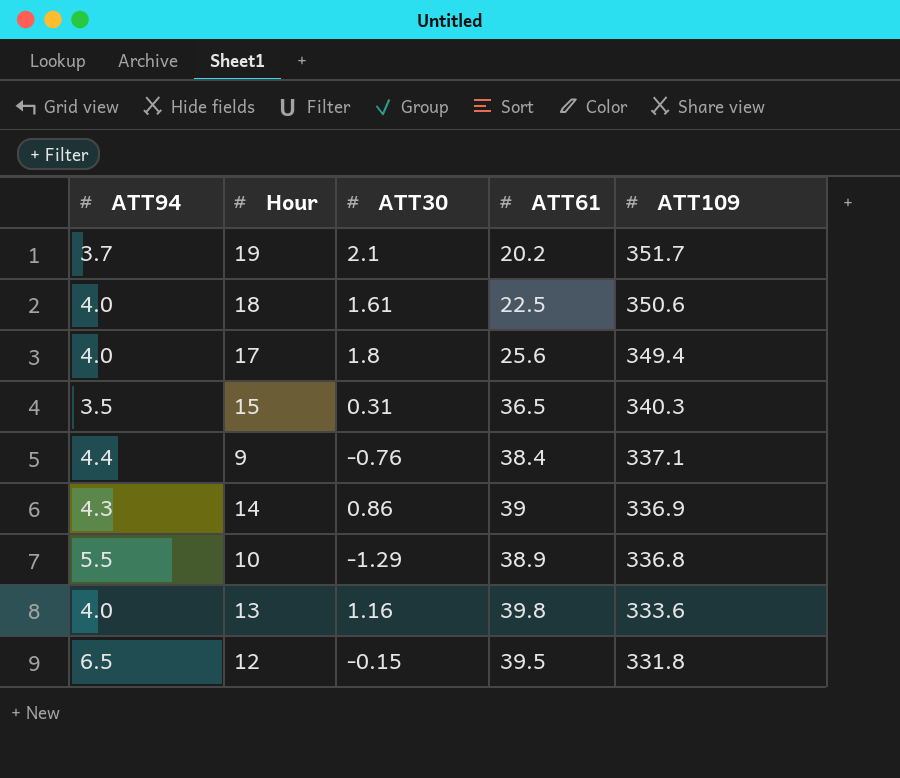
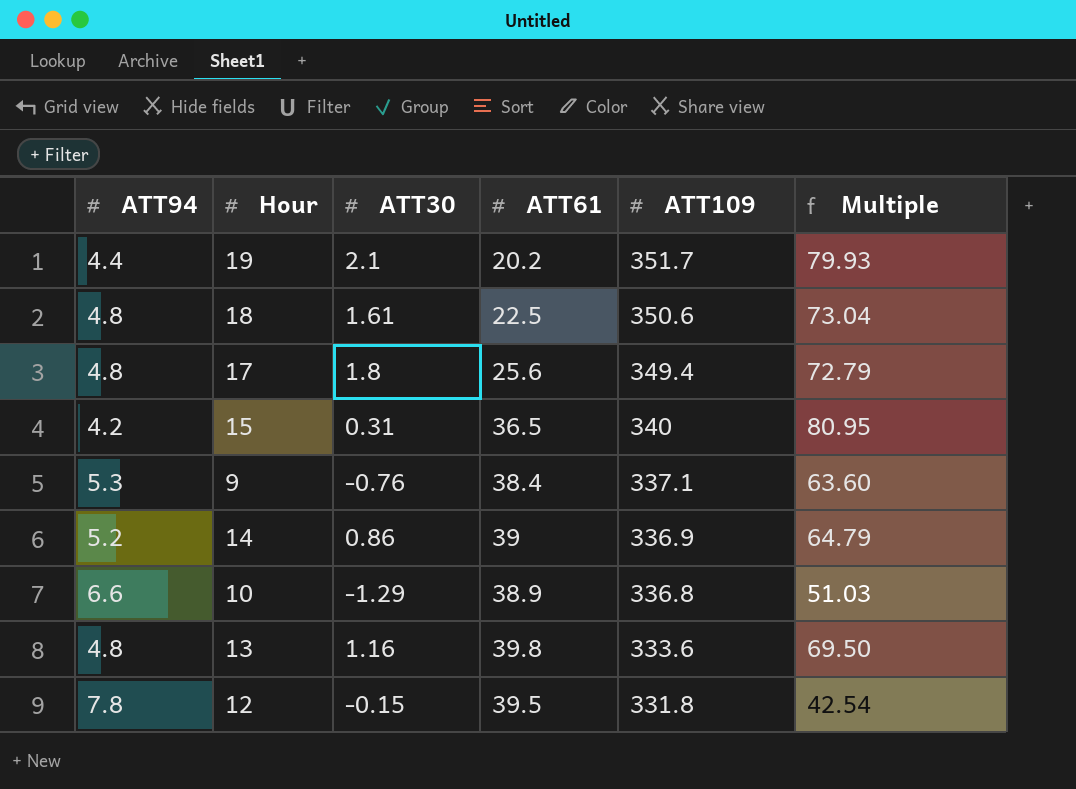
column Multiple | formula: none -> [ATT109] / [ATT94]
19 | ATT94: 3.7 -> 4.4
18 | ATT94: 4.0 -> 4.8
17 | ATT94: 4.0 -> 4.8
15 | ATT94: 3.5 -> 4.2
15 | ATT109: 340.3 -> 340
9 | ATT94: 4.4 -> 5.3
14 | ATT94: 4.3 -> 5.2
10 | ATT94: 5.5 -> 6.6
13 | ATT94: 4.0 -> 4.8
12 | ATT94: 6.5 -> 7.8

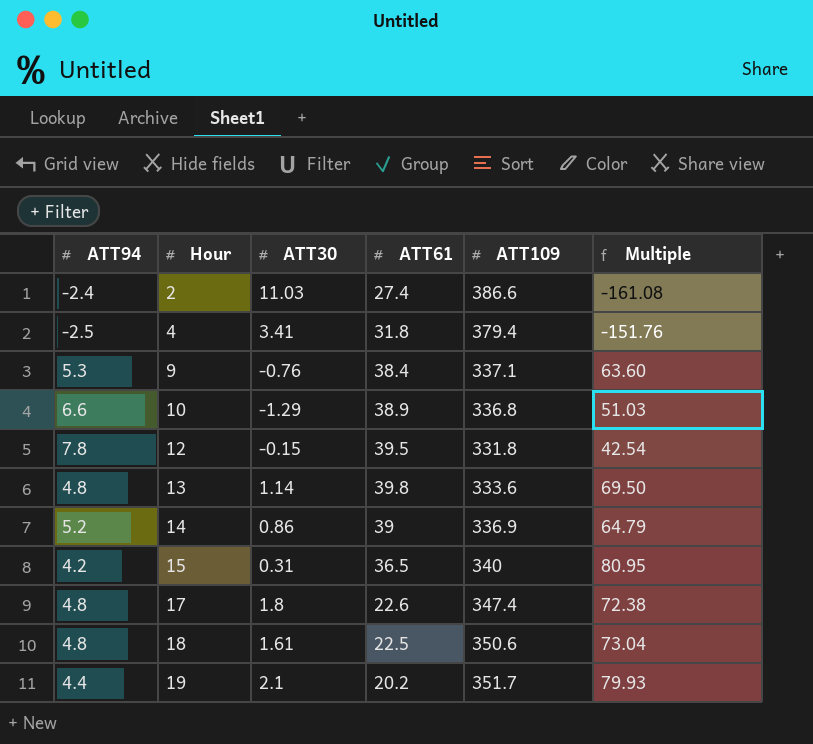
row order: ATT109 descending -> Hour ascending
row 2: none -> -2.4 | 11.03 | 27.4 | 386.6 | -161.08
row 4: none -> -2.5 | 3.41 | 31.8 | 379.4 | -151.76
13 | ATT30: 1.16 -> 1.14
17 | ATT61: 25.6 -> 22.6
17 | ATT109: 349.4 -> 347.4
17 | Multiple: 72.79 -> 72.38

